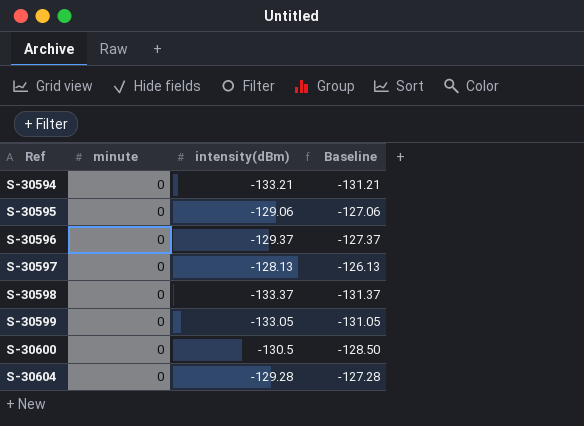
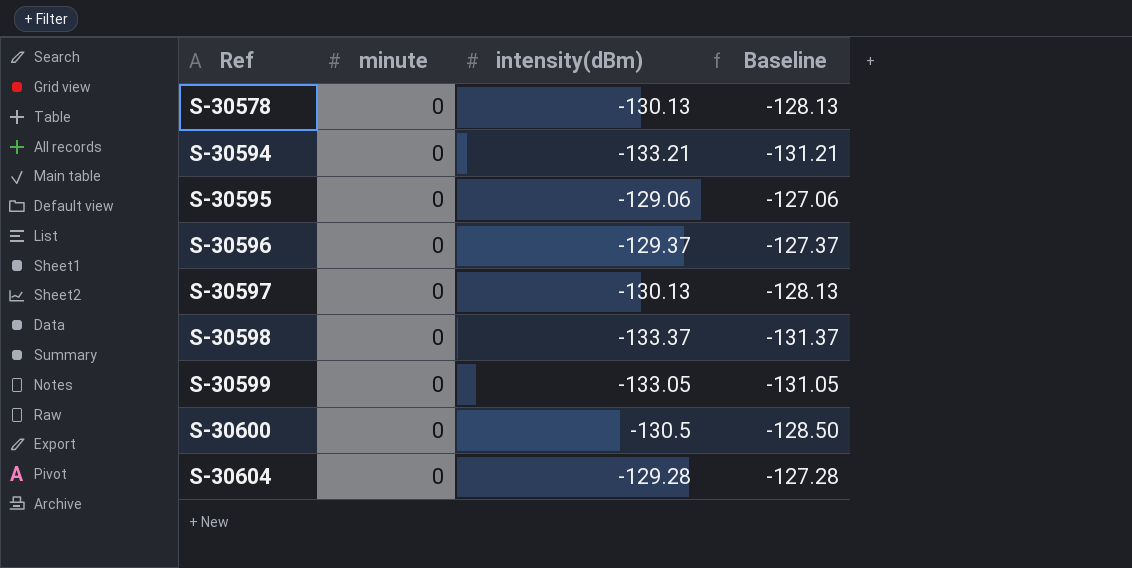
row S-30578: none -> 0 | -130.13 | -128.13
S-30597 | intensity(dBm): -128.13 -> -130.13
S-30597 | Baseline: -126.13 -> -128.13

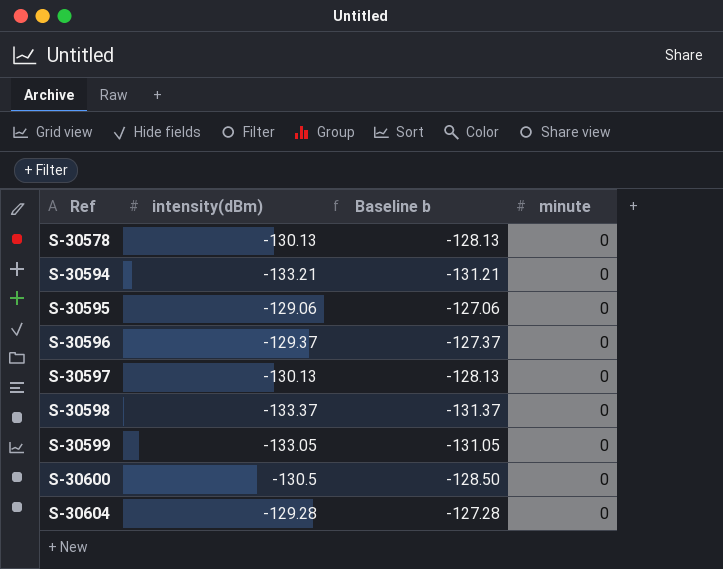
column name: Baseline -> Baseline b
column minute | position: 2 -> 4

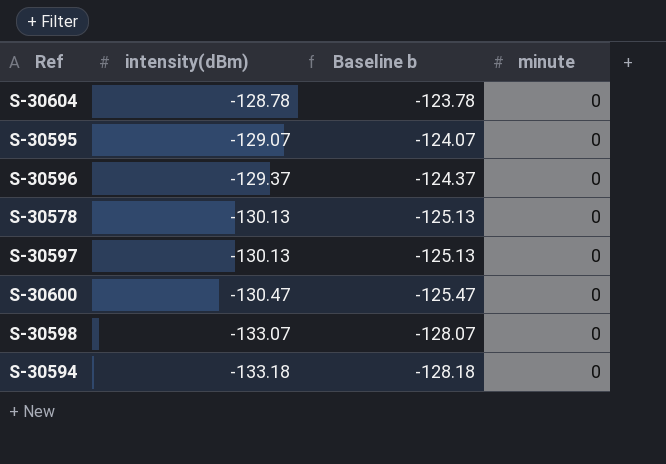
row order: Ref ascending -> intensity(dBm) descending
column Baseline b | formula: [intensity(dBm)] + 2 -> [intensity(dBm)] + 5
row S-30599: -133.05 | -131.05 | 0 -> none
S-30604 | intensity(dBm): -129.28 -> -128.78
S-30595 | intensity(dBm): -129.06 -> -129.07
S-30600 | intensity(dBm): -130.5 -> -130.47
S-30598 | intensity(dBm): -133.37 -> -133.07
S-30594 | intensity(dBm): -133.21 -> -133.18

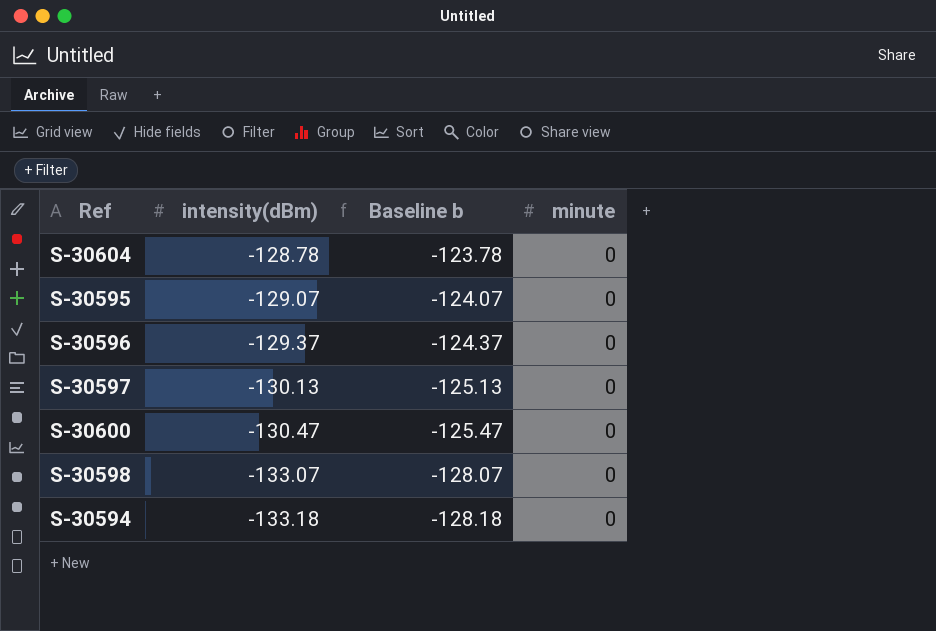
row S-30578: -130.13 | -125.13 | 0 -> none

